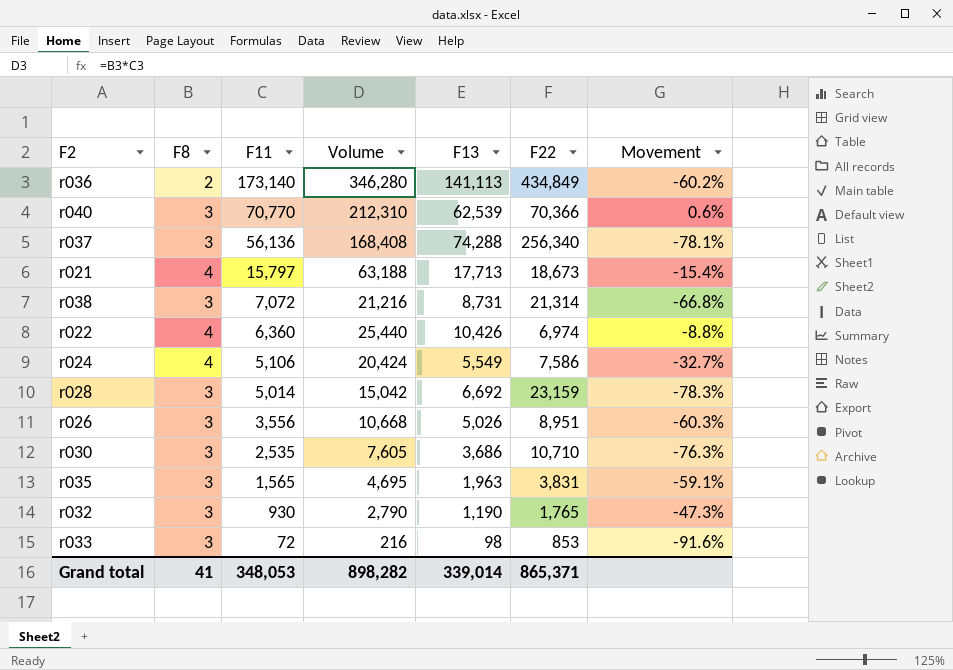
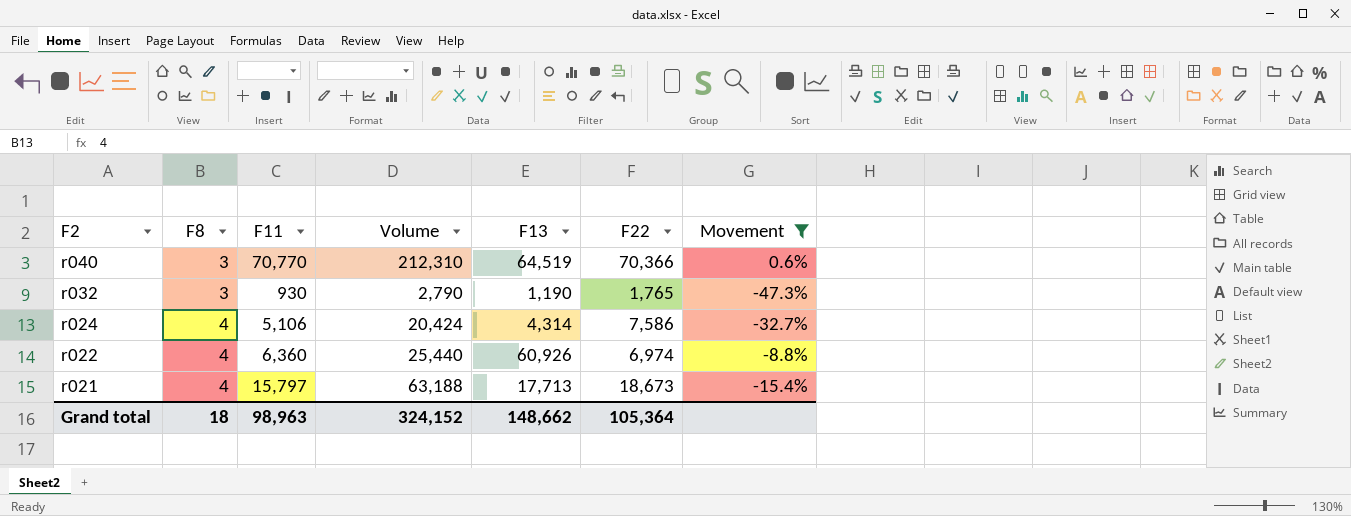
filter: none -> Movement >= -47.3%
row order: F11 descending -> F2 descending
r040 | F13: 62,539 -> 64,519
r024 | F13: 5,549 -> 4,314
r022 | F13: 10,426 -> 60,926
Grand total | F8: 41 -> 18
Grand total | F11: 348,053 -> 98,963
Grand total | Volume: 898,282 -> 324,152
Grand total | F13: 339,014 -> 148,662
Grand total | F22: 865,371 -> 105,364

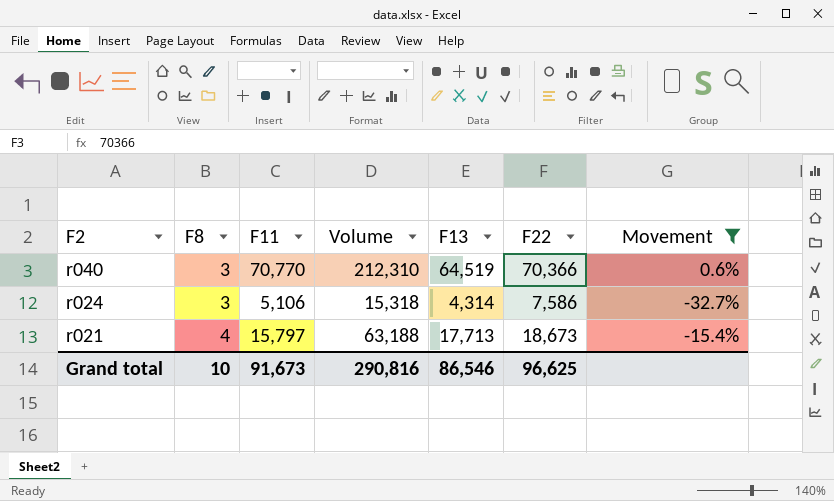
row r032: 3 | 930 | 2,790 | 1,190 | 1,765 | -47.3% -> none
row r022: 4 | 6,360 | 25,440 | 60,926 | 6,974 | -8.8% -> none
r024 | F8: 4 -> 3
r024 | Volume: 20,424 -> 15,318
Grand total | F8: 18 -> 10
Grand total | F11: 98,963 -> 91,673
Grand total | Volume: 324,152 -> 290,816
Grand total | F13: 148,662 -> 86,546
Grand total | F22: 105,364 -> 96,625

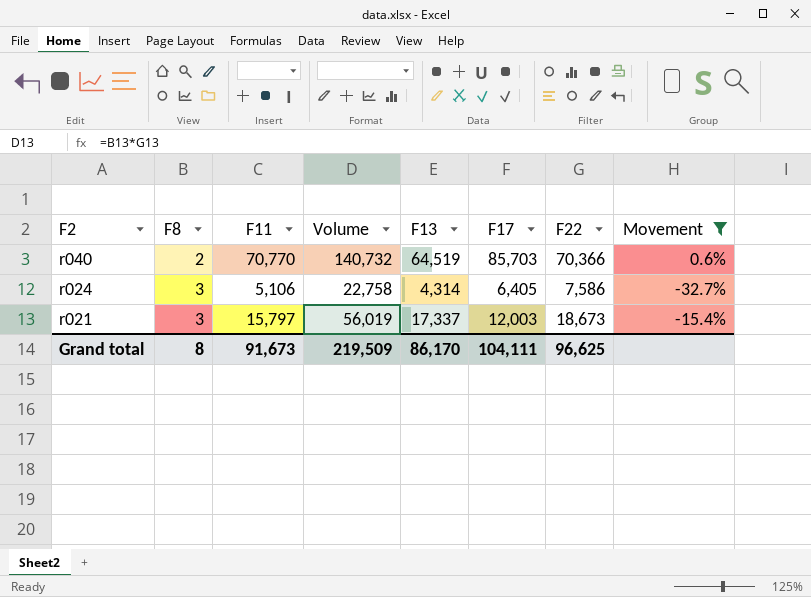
column Volume | formula: [F8] * [F11] -> [F8] * [F22]
column F17 | position: none -> 6
r040 | F8: 3 -> 2
r021 | F8: 4 -> 3
r021 | F13: 17,713 -> 17,337
Grand total | F8: 10 -> 8
Grand total | Volume: 290,816 -> 219,509
Grand total | F13: 86,546 -> 86,170

